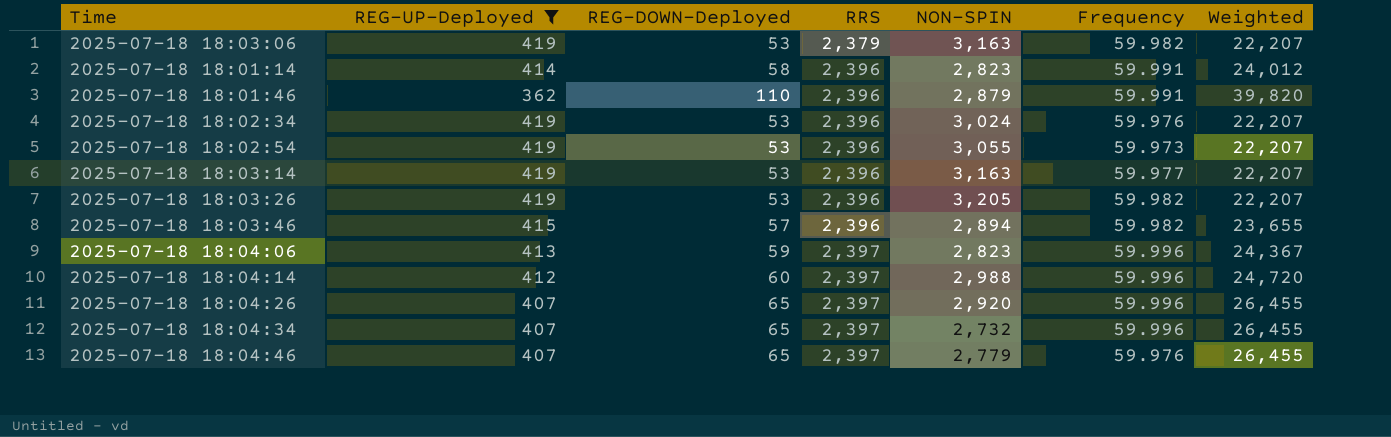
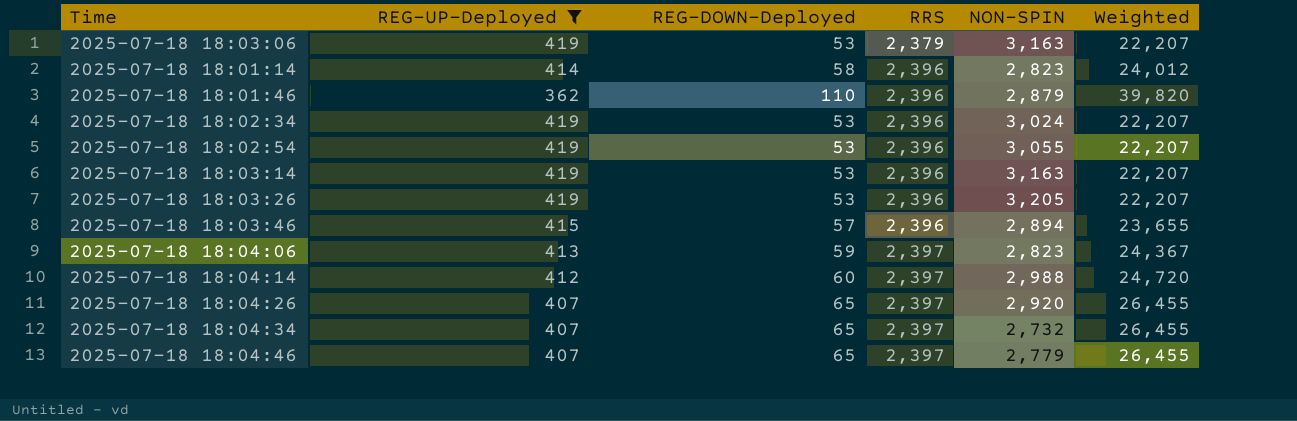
column Frequency | position: 6 -> none

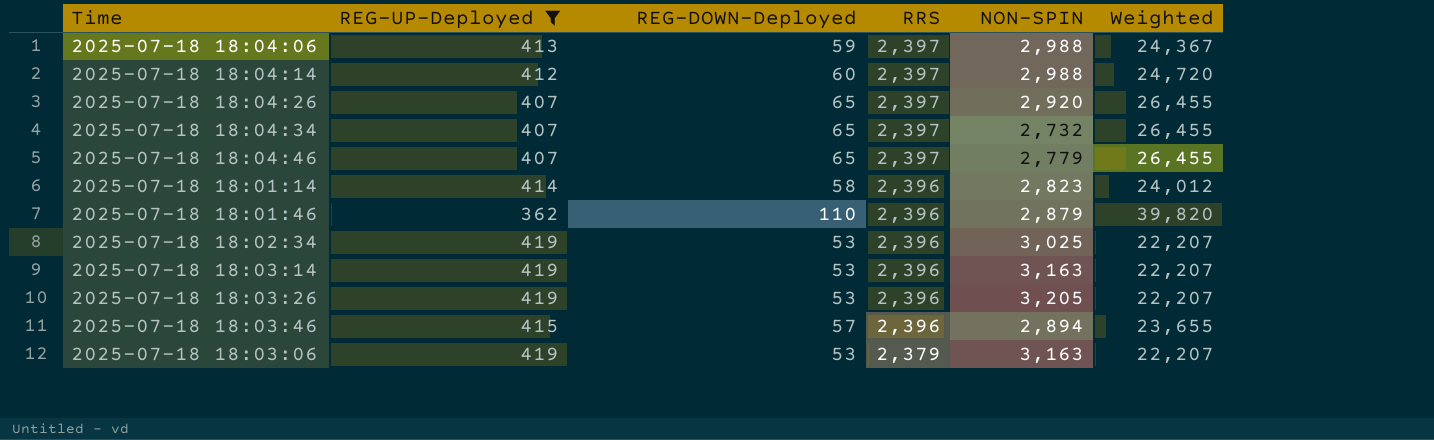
row order: RRS ascending -> RRS descending
row 2025-07-18 18:02:54: 419 | 53 | 2,396 | 3,055 | 22,207 -> none
2025-07-18 18:04:06 | NON-SPIN: 2,823 -> 2,988
2025-07-18 18:02:34 | NON-SPIN: 3,024 -> 3,025

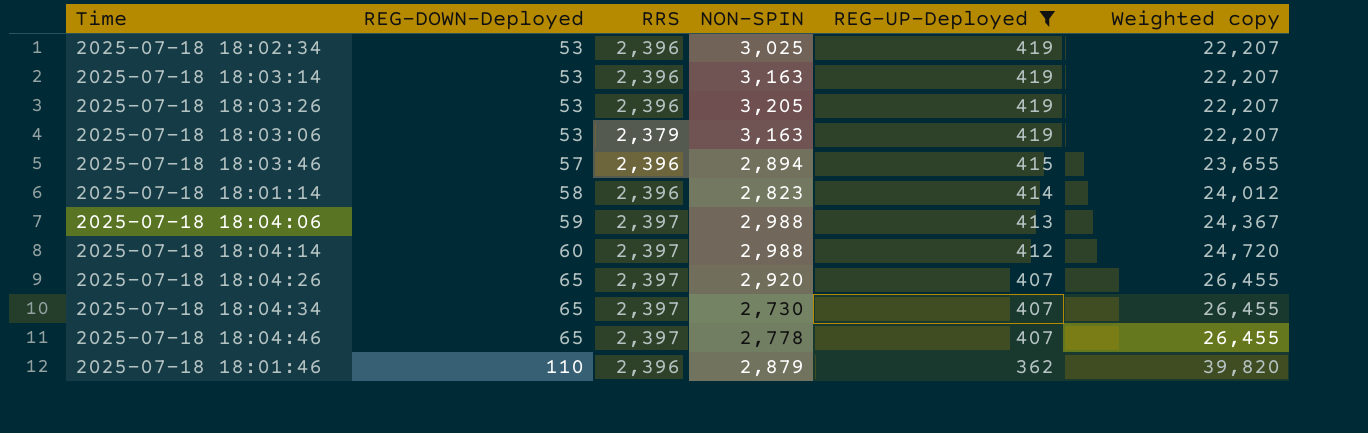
row order: RRS descending -> REG-DOWN-Deployed ascending
column REG-UP-Deployed | position: 2 -> 5
column name: Weighted -> Weighted copy
2025-07-18 18:04:34 | NON-SPIN: 2,732 -> 2,730
2025-07-18 18:04:46 | NON-SPIN: 2,779 -> 2,778

